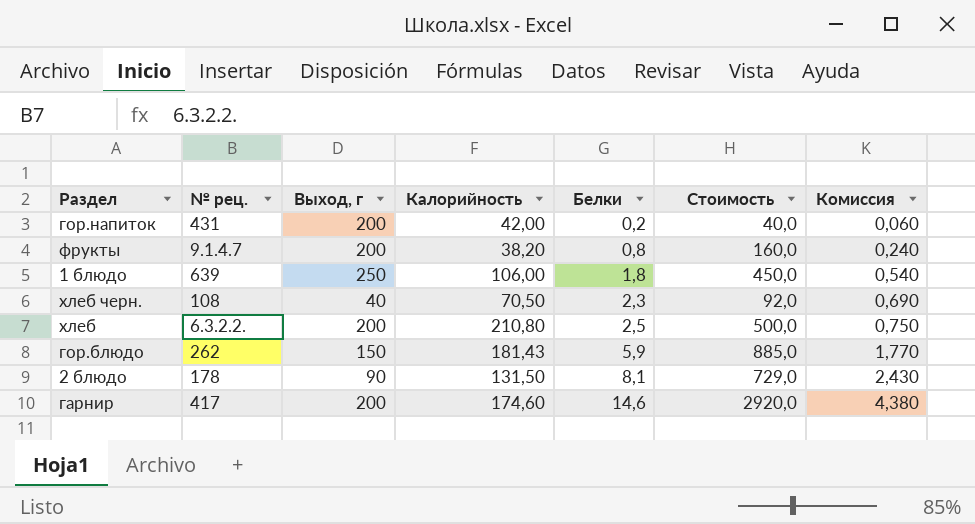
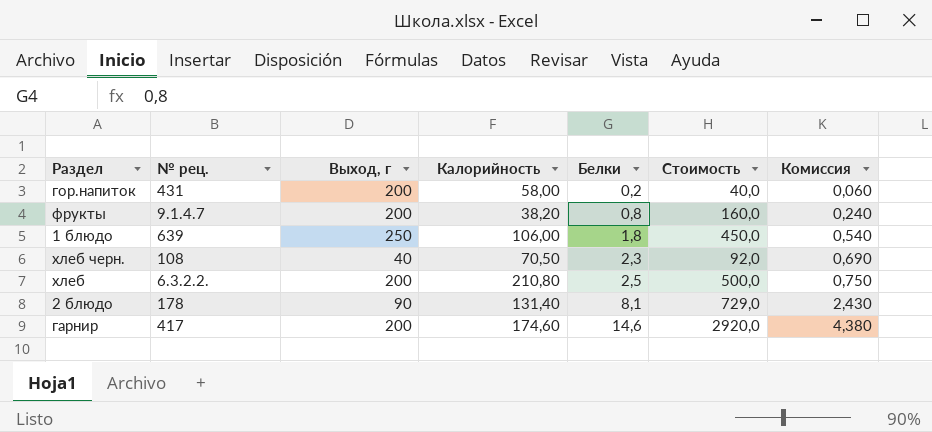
row гор.блюдо: 262 | 150 | 181,43 | 5,9 | 885,0 | 1,770 -> none
гор.напиток | Калорийность: 42,00 -> 58,00
2 блюдо | Калорийность: 131,50 -> 131,40

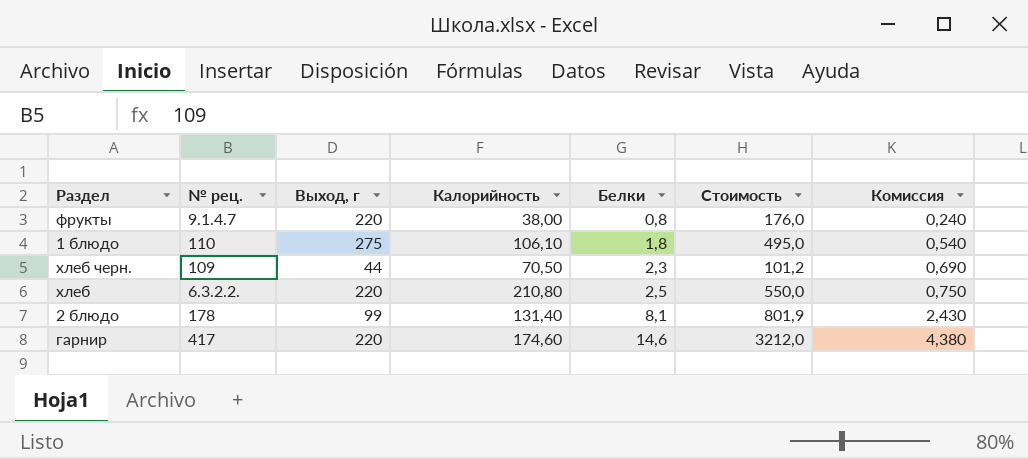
row гор.напиток: 431 | 200 | 58,00 | 0,2 | 40,0 | 0,060 -> none
фрукты | Выход, г: 200 -> 220
фрукты | Калорийность: 38,20 -> 38,00
фрукты | Стоимость: 160,0 -> 176,0
1 блюдо | № рец.: 639 -> 110
1 блюдо | Выход, г: 250 -> 275
1 блюдо | Калорийность: 106,00 -> 106,10
1 блюдо | Стоимость: 450,0 -> 495,0
хлеб черн. | № рец.: 108 -> 109
хлеб черн. | Выход, г: 40 -> 44
хлеб черн. | Стоимость: 92,0 -> 101,2
хлеб | Выход, г: 200 -> 220
хлеб | Стоимость: 500,0 -> 550,0
2 блюдо | Выход, г: 90 -> 99
2 блюдо | Стоимость: 729,0 -> 801,9
гарнир | Выход, г: 200 -> 220
гарнир | Стоимость: 2920,0 -> 3212,0

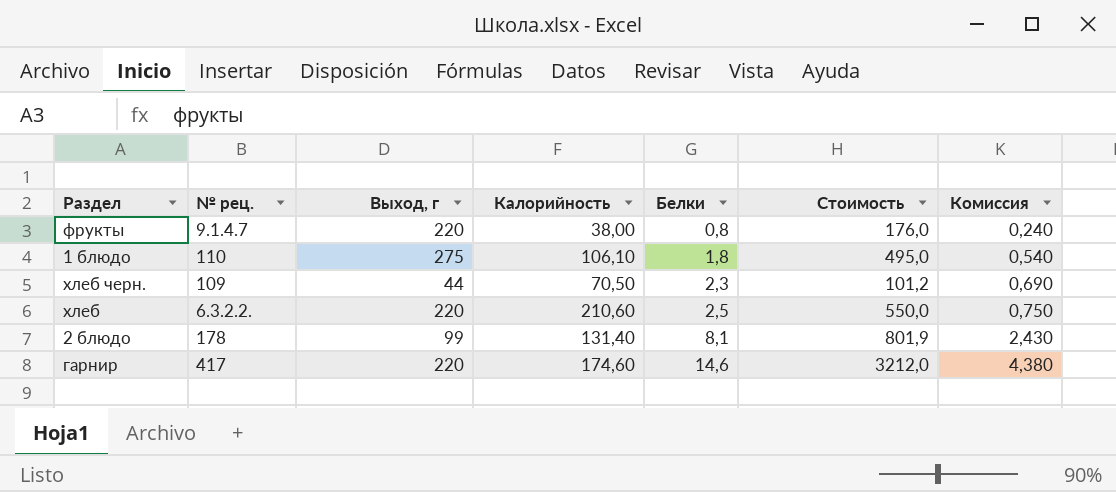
хлеб | Калорийность: 210,80 -> 210,60

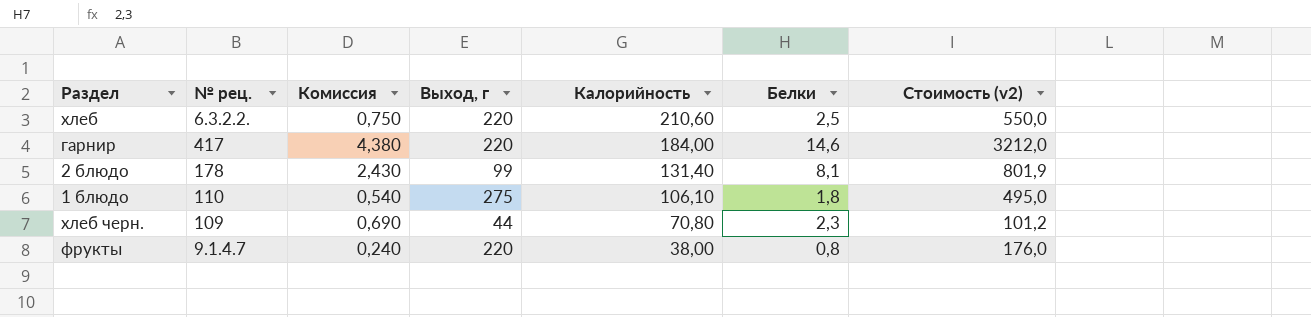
row order: Белки ascending -> Калорийность descending
column Комиссия | position: 7 -> 3
column name: Стоимость -> Стоимость (v2)
гарнир | Калорийность: 174,60 -> 184,00
хлеб черн. | Калорийность: 70,50 -> 70,80

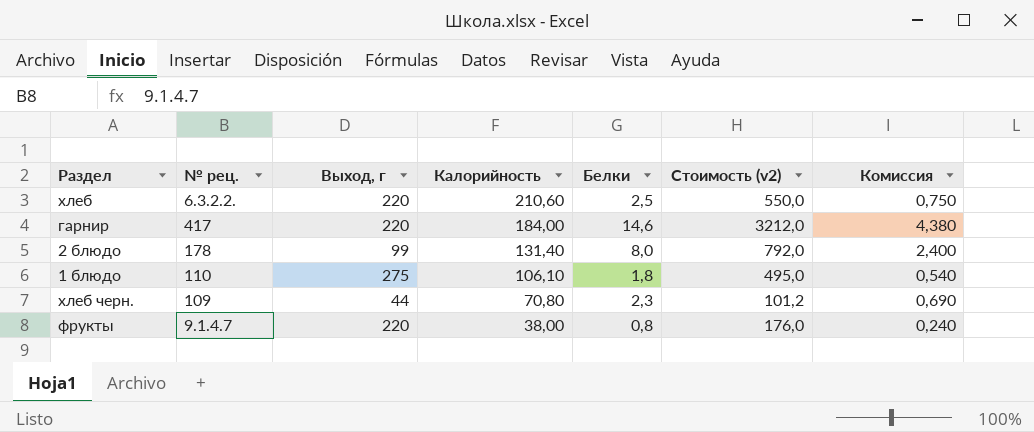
column Комиссия | position: 3 -> 7
2 блюдо | Белки: 8,1 -> 8,0
2 блюдо | Стоимость (v2): 801,9 -> 792,0
2 блюдо | Комиссия: 2,430 -> 2,400

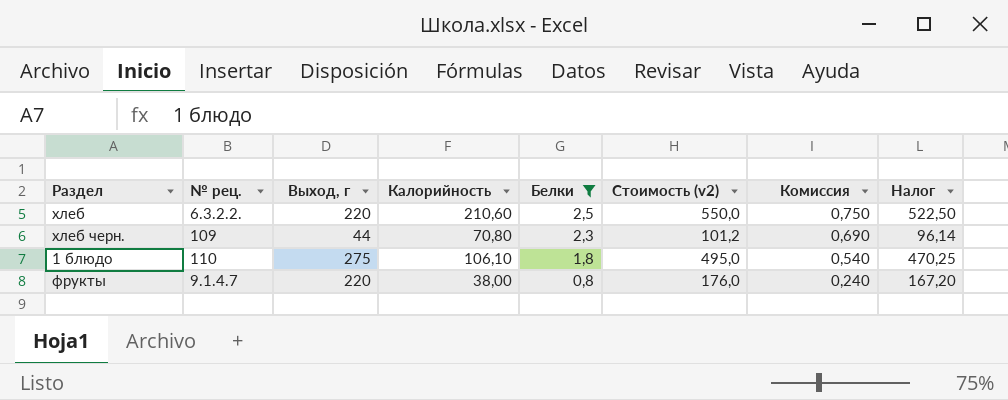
filter: none -> Белки <= 2,5
row order: Калорийность descending -> Белки descending
column Налог | formula: none -> [Стоимость (v2)] * 0,95

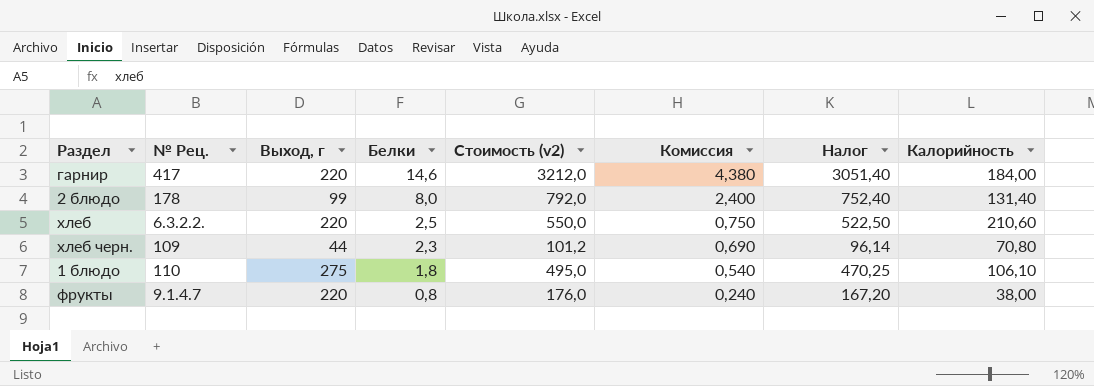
filter: Белки <= 2,5 -> none
column name: № рец. -> № Рец.
column Калорийность | position: 4 -> 8

